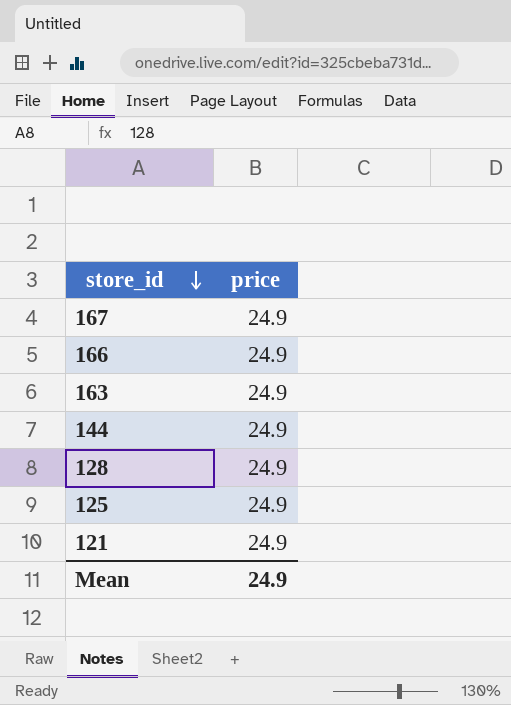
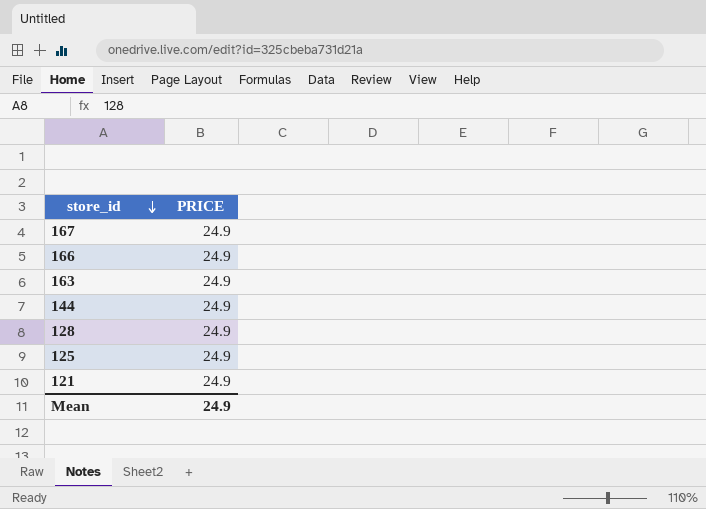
column name: price -> PRICE

